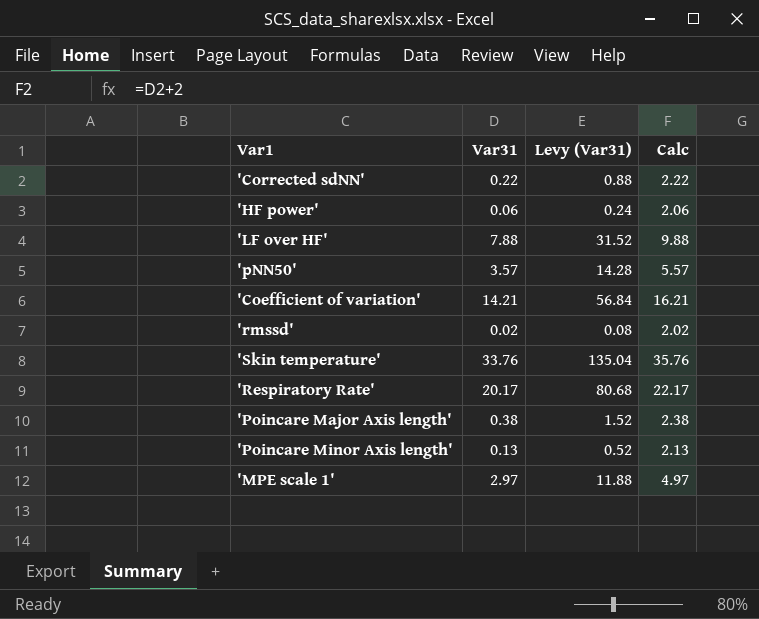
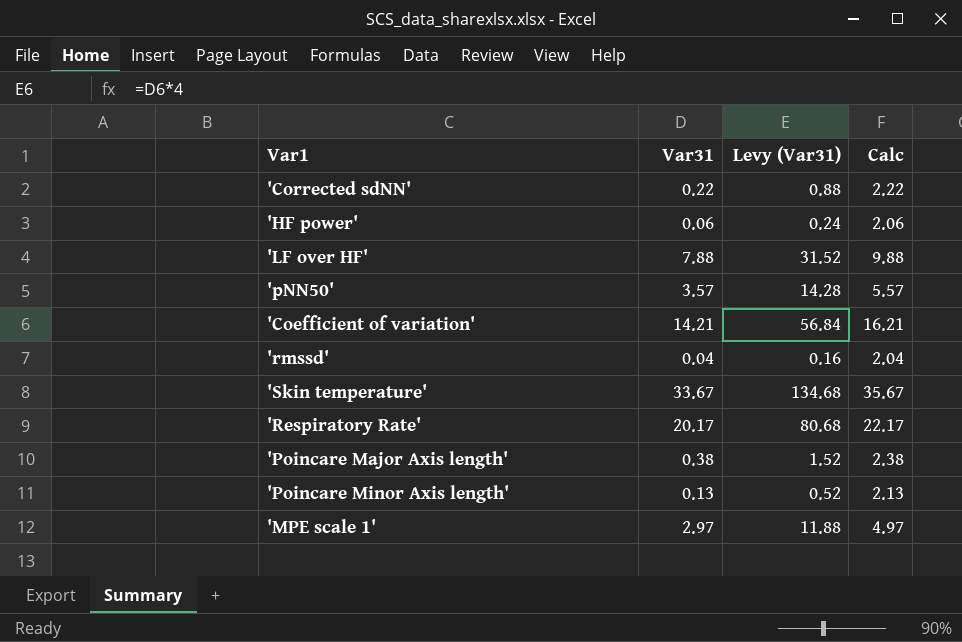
'rmssd' | Var31: 0.02 -> 0.04
'rmssd' | Levy (Var31): 0.08 -> 0.16
'rmssd' | Calc: 2.02 -> 2.04
'Skin temperature' | Var31: 33.76 -> 33.67
'Skin temperature' | Levy (Var31): 135.04 -> 134.68
'Skin temperature' | Calc: 35.76 -> 35.67

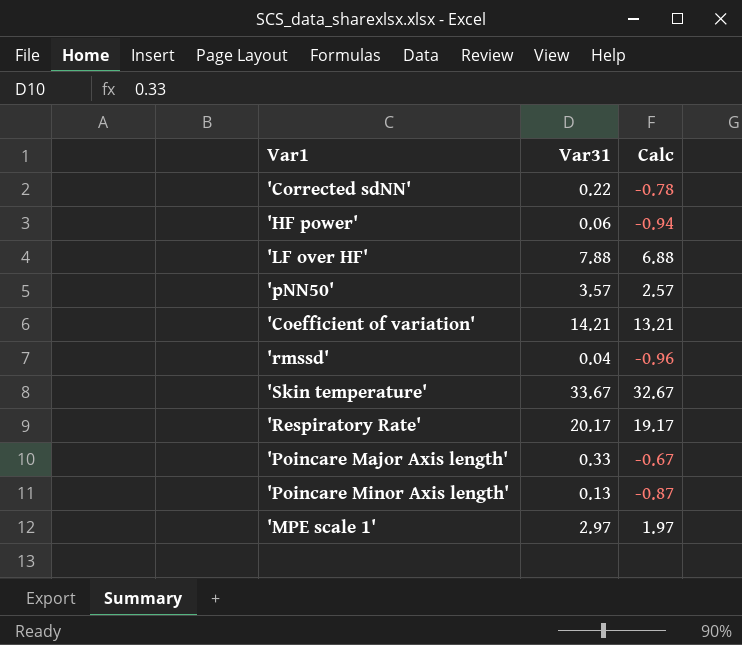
column Levy (Var31) | formula: [Var31] * 4 -> none
column Calc | formula: [Var31] + 2 -> [Var31] - 1
'Poincare Major Axis length' | Var31: 0.38 -> 0.33

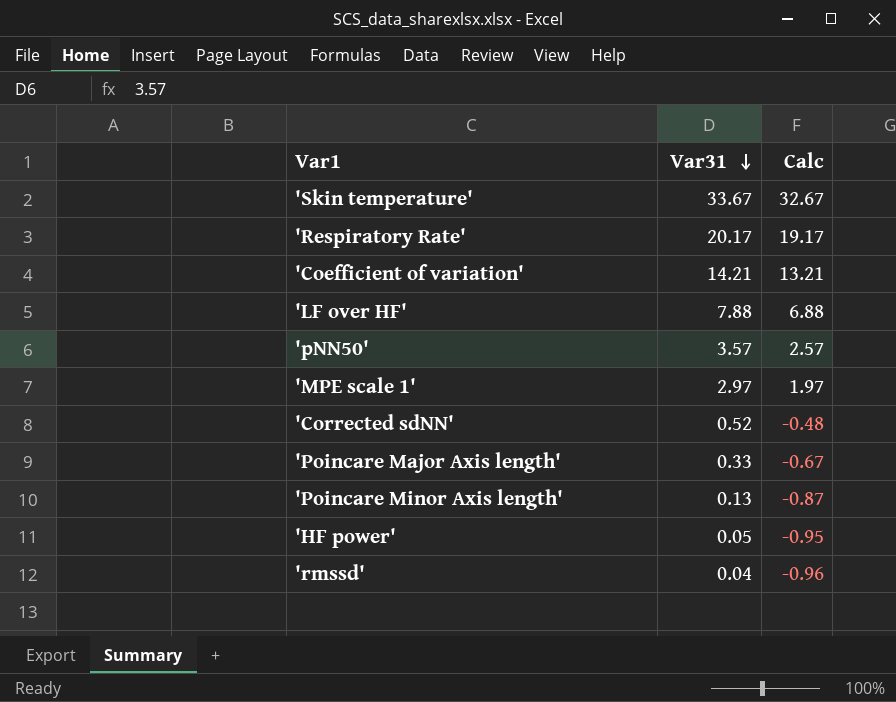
row order: none -> Var31 descending
'Corrected sdNN' | Var31: 0.22 -> 0.52
'Corrected sdNN' | Calc: -0.78 -> -0.48
'HF power' | Var31: 0.06 -> 0.05
'HF power' | Calc: -0.94 -> -0.95

